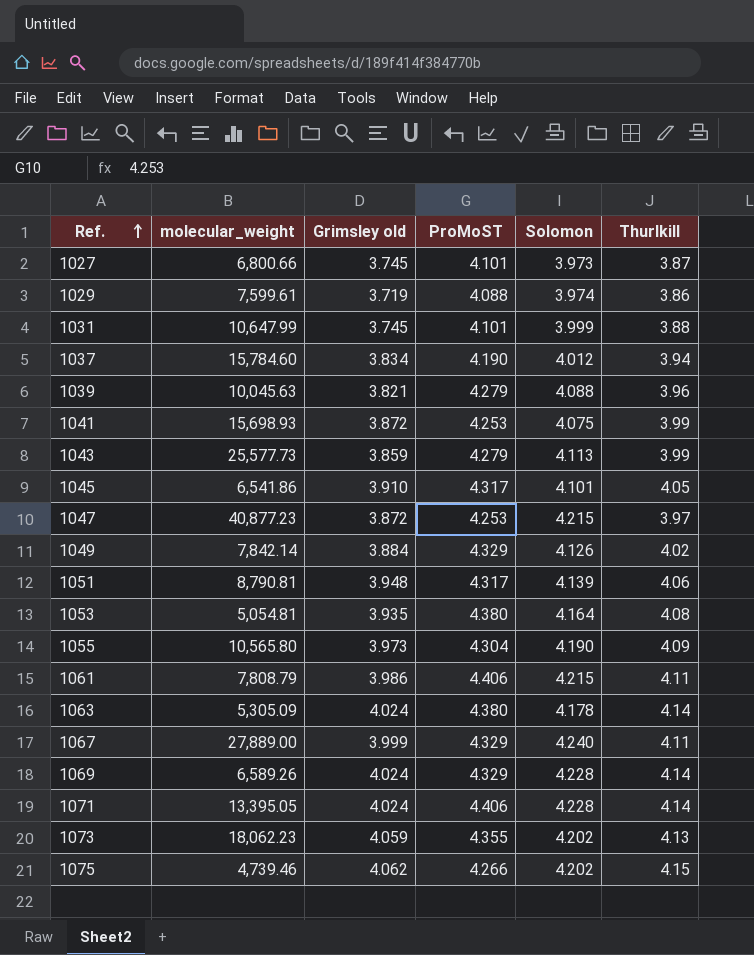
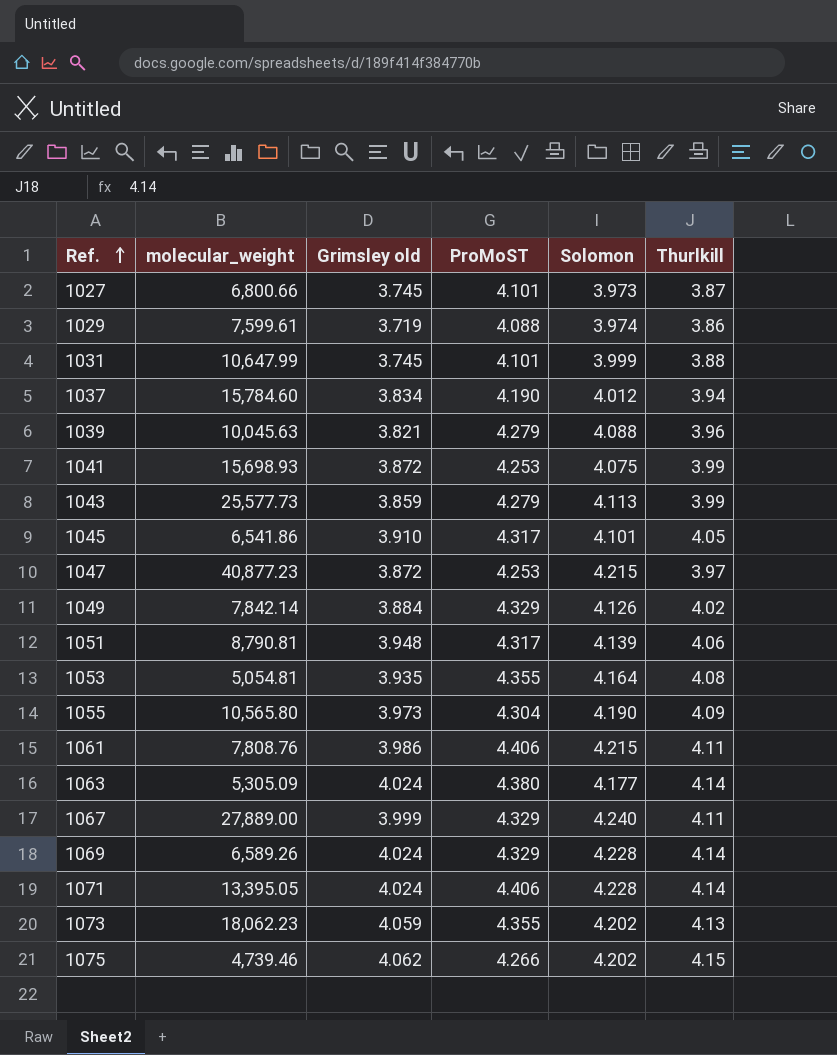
1053 | ProMoST: 4.380 -> 4.355
1061 | molecular_weight: 7,808.79 -> 7,808.76
1063 | Solomon: 4.178 -> 4.177

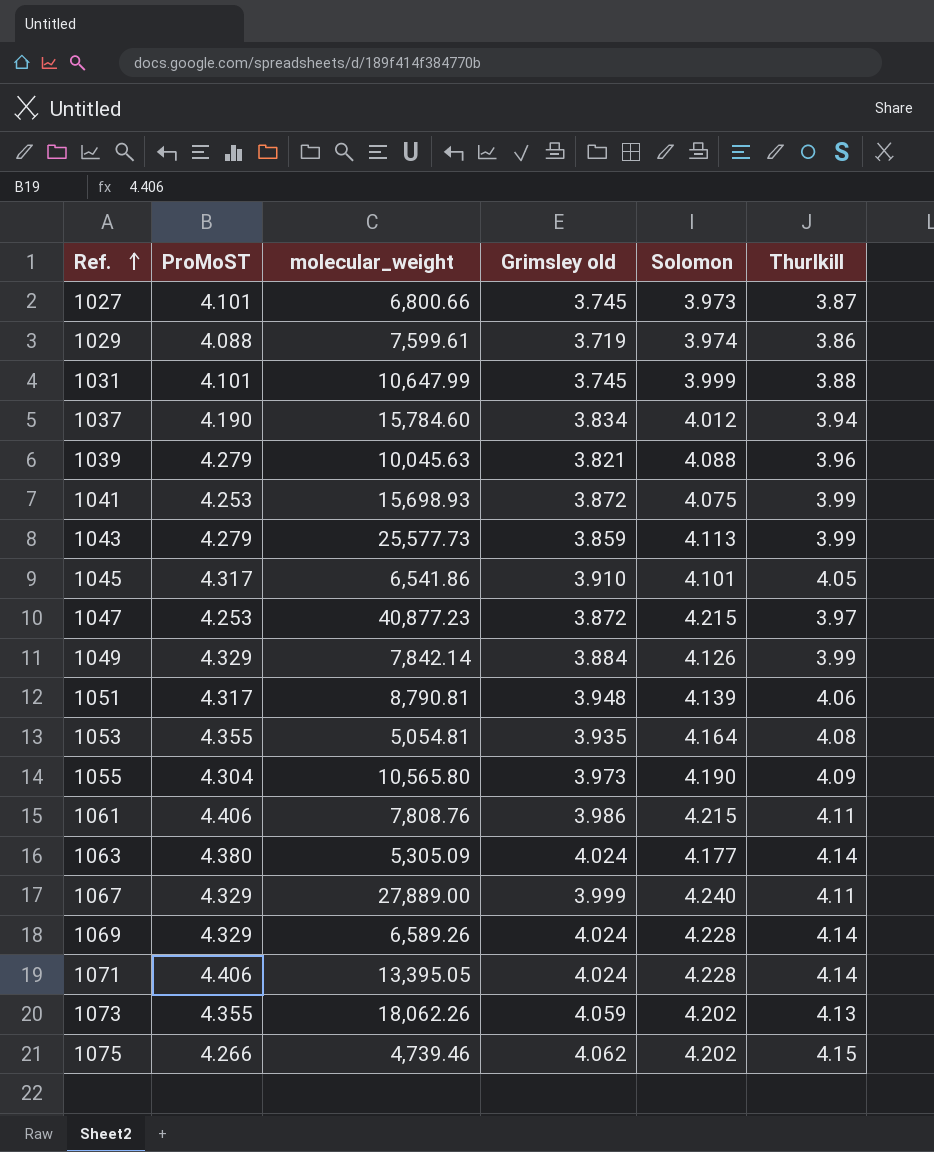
column ProMoST | position: 4 -> 2
1049 | Thurlkill: 4.02 -> 3.99
1073 | molecular_weight: 18,062.23 -> 18,062.26

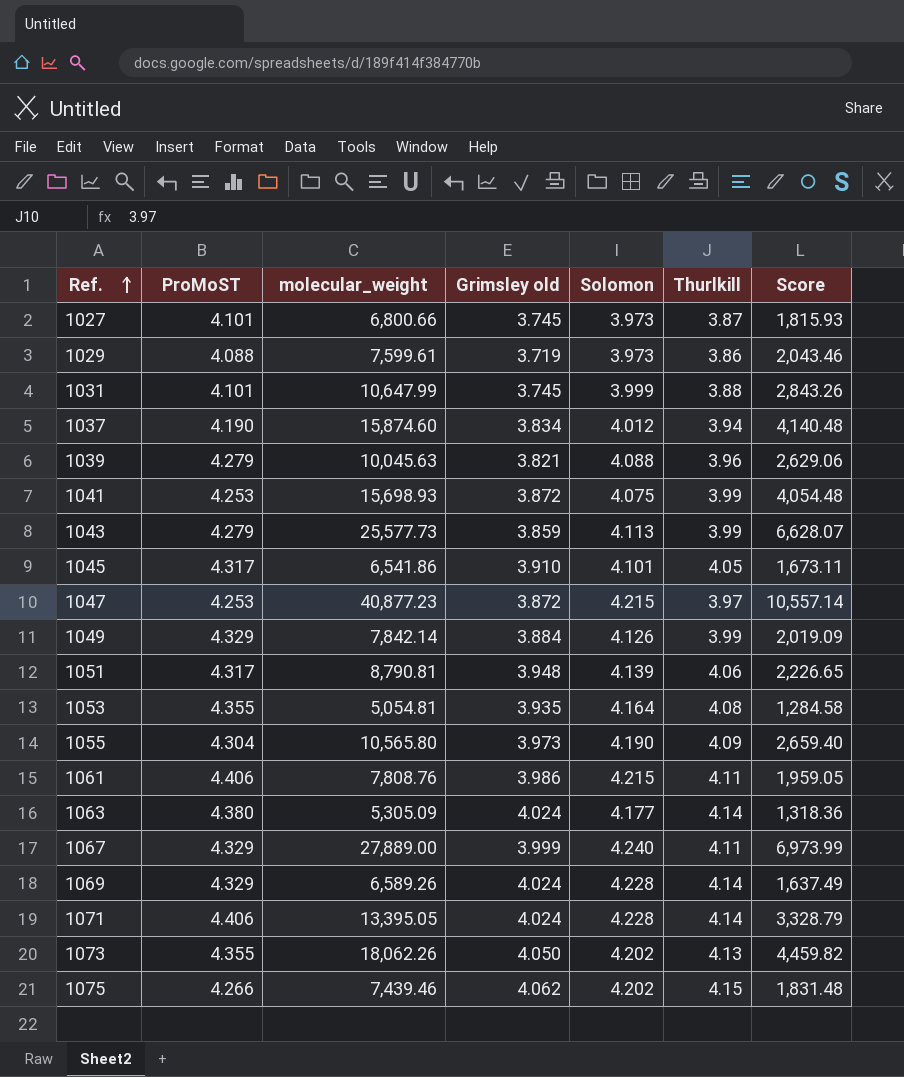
column Score | formula: none -> [molecular_weight] / [Grimsley old]
1029 | Solomon: 3.974 -> 3.973
1037 | molecular_weight: 15,784.60 -> 15,874.60
1073 | Grimsley old: 4.059 -> 4.050
1075 | molecular_weight: 4,739.46 -> 7,439.46

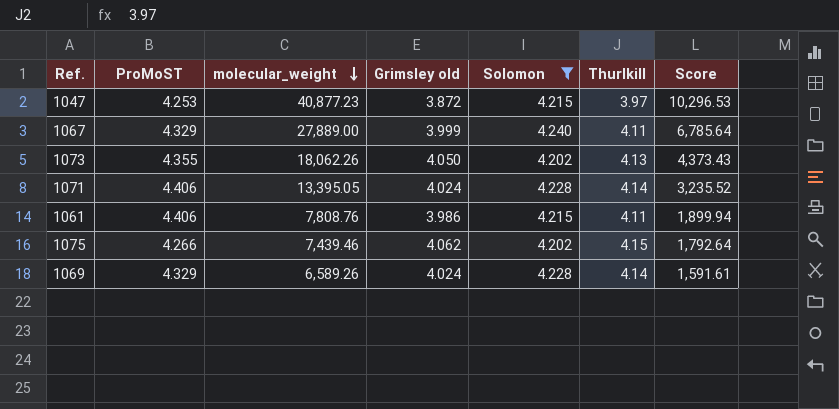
filter: none -> Solomon >= 4.202
row order: Ref. ascending -> molecular_weight descending
column Score | formula: [molecular_weight] / [Grimsley old] -> [molecular_weight] / [Thurlkill]

